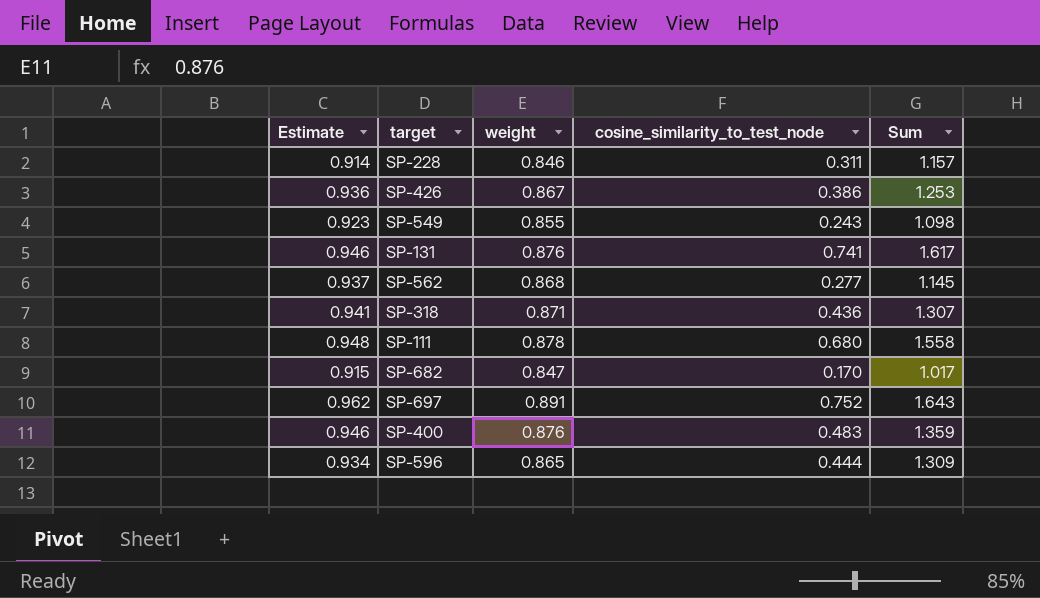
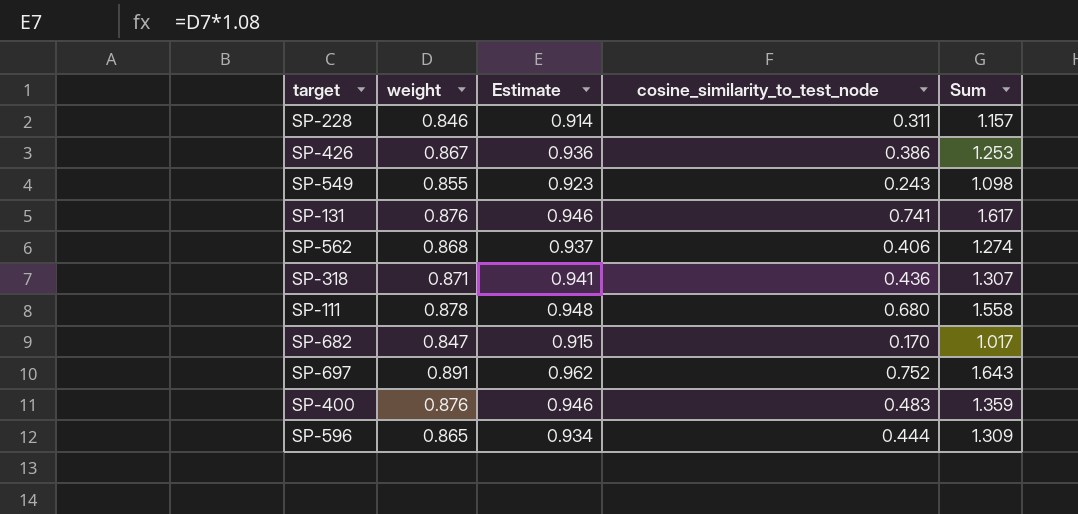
column Estimate | position: 1 -> 3
SP-562 | cosine_similarity_to_test_node: 0.277 -> 0.406
SP-562 | Sum: 1.145 -> 1.274

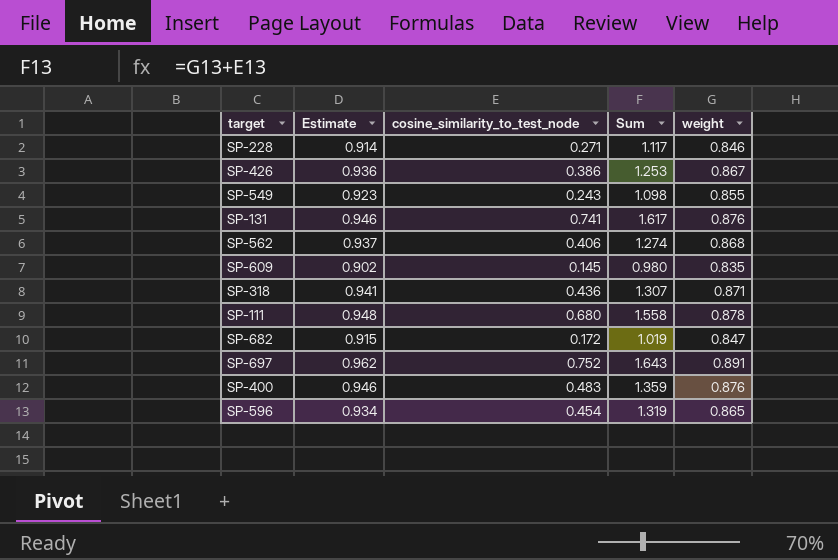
column weight | position: 2 -> 5
SP-228 | cosine_similarity_to_test_node: 0.311 -> 0.271
SP-228 | Sum: 1.157 -> 1.117
row SP-609: none -> 0.902 | 0.145 | 0.980 | 0.835
SP-682 | cosine_similarity_to_test_node: 0.170 -> 0.172
SP-682 | Sum: 1.017 -> 1.019
SP-596 | cosine_similarity_to_test_node: 0.444 -> 0.454
SP-596 | Sum: 1.309 -> 1.319

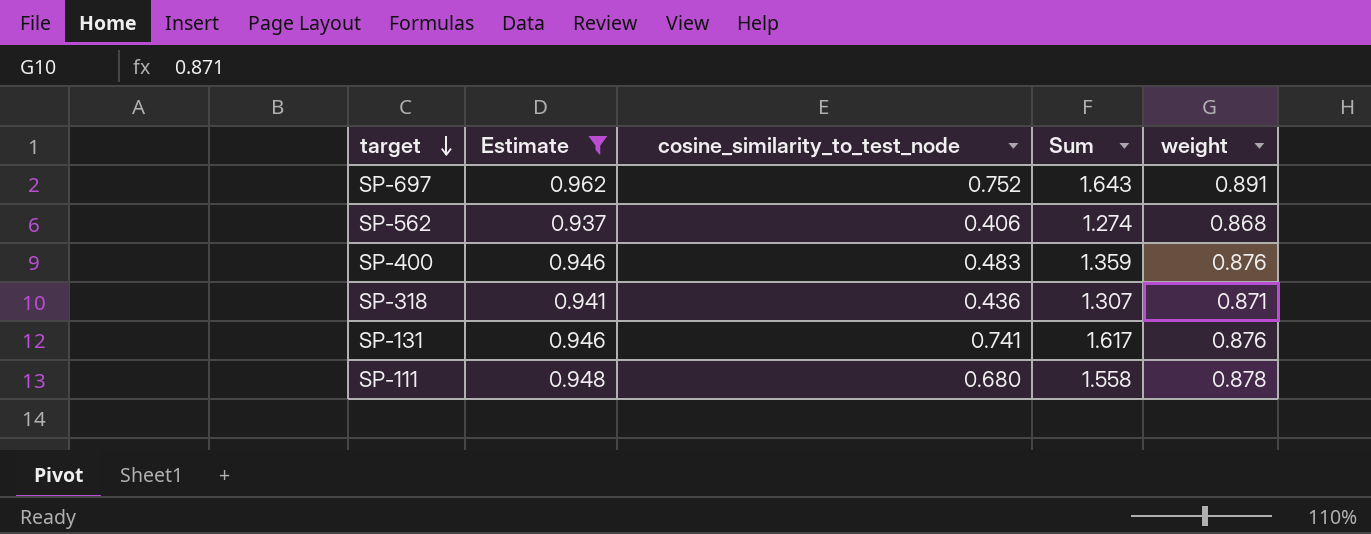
filter: none -> Estimate >= 0.937
row order: none -> target descending

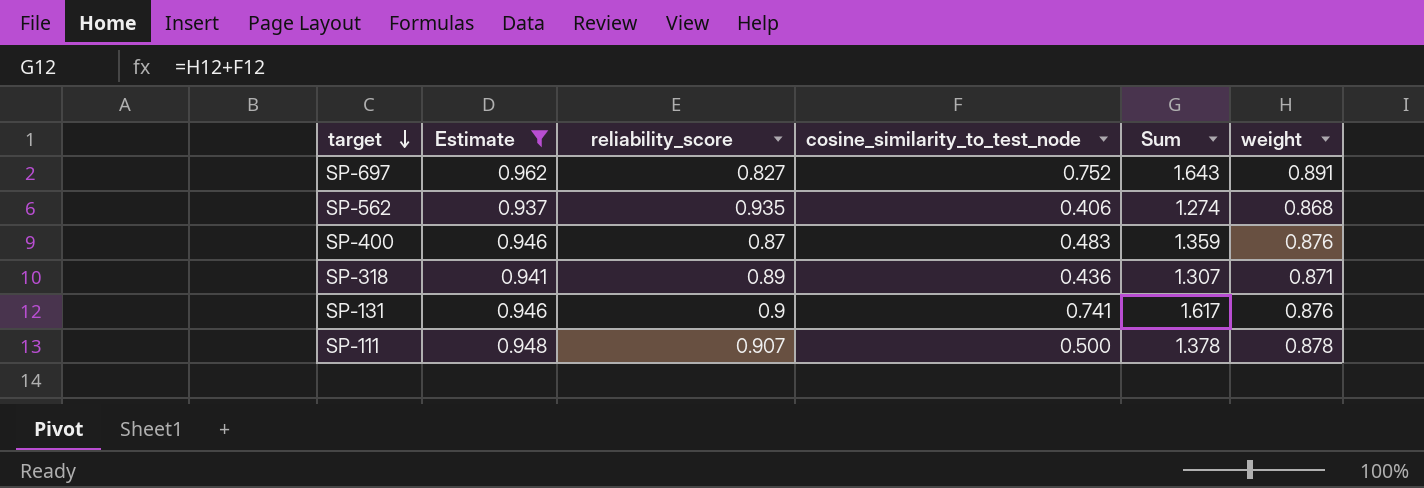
column reliability_score | position: none -> 3
SP-111 | cosine_similarity_to_test_node: 0.680 -> 0.500
SP-111 | Sum: 1.558 -> 1.378

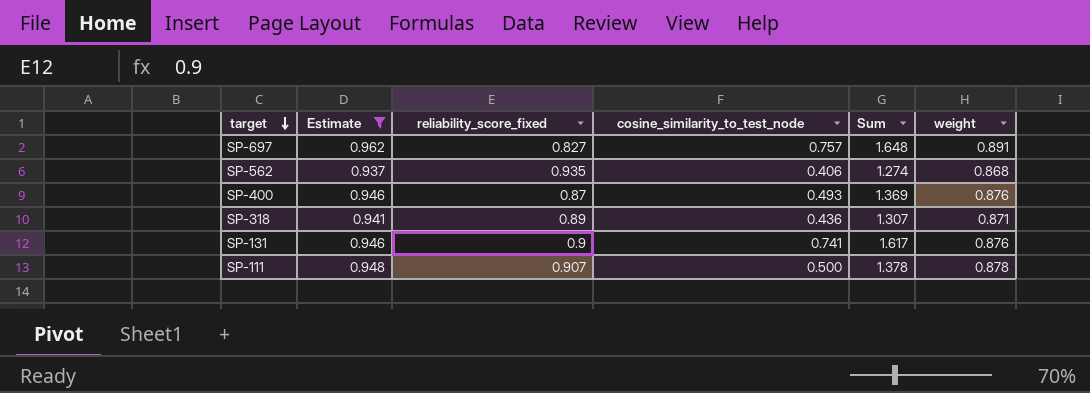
column name: reliability_score -> reliability_score_fixed
SP-697 | cosine_similarity_to_test_node: 0.752 -> 0.757
SP-697 | Sum: 1.643 -> 1.648
SP-400 | cosine_similarity_to_test_node: 0.483 -> 0.493
SP-400 | Sum: 1.359 -> 1.369

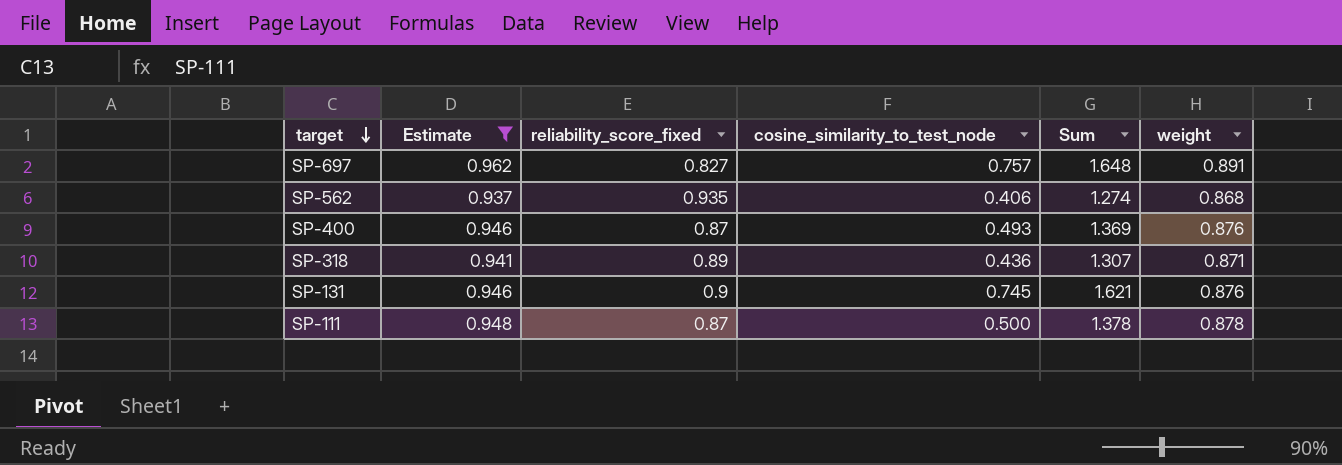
SP-131 | cosine_similarity_to_test_node: 0.741 -> 0.745
SP-131 | Sum: 1.617 -> 1.621
SP-111 | reliability_score_fixed: 0.907 -> 0.87

